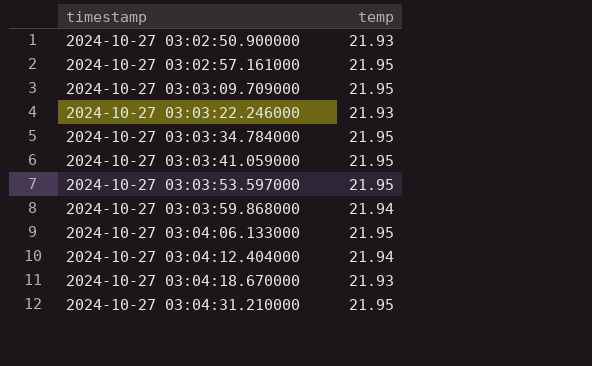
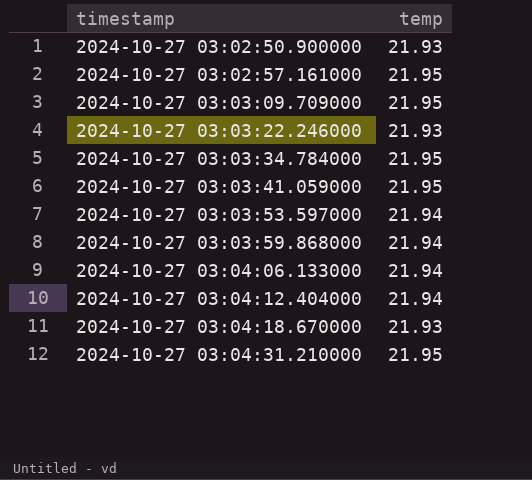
2024-10-27 03:03:53.597000 | temp: 21.95 -> 21.94
2024-10-27 03:04:06.133000 | temp: 21.95 -> 21.94

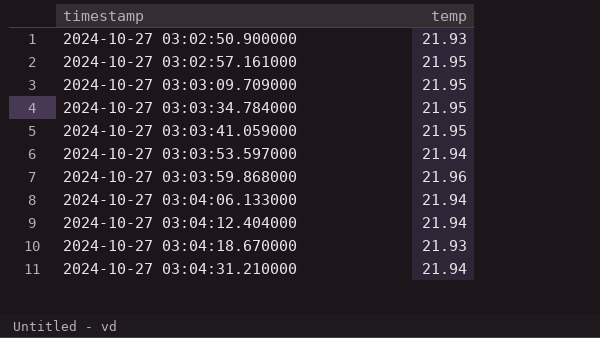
row 2024-10-27 03:03:22.246000: 21.93 -> none
2024-10-27 03:03:59.868000 | temp: 21.94 -> 21.96
2024-10-27 03:04:31.210000 | temp: 21.95 -> 21.94

